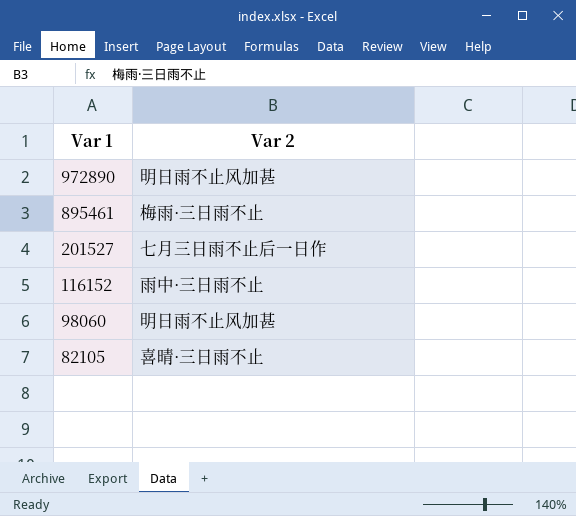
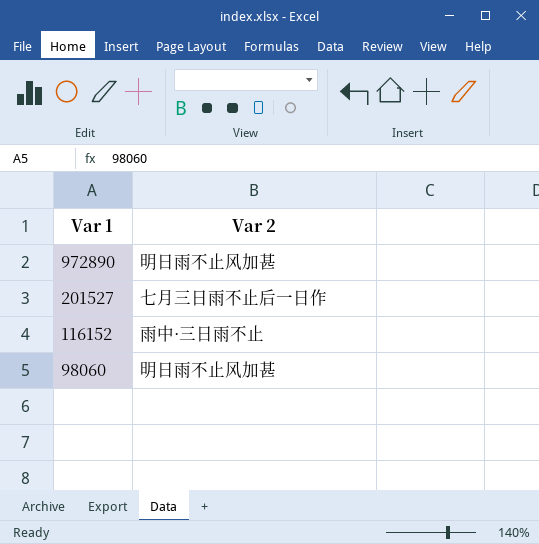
row 895461: 梅雨·三日雨不止 -> none
row 82105: 喜晴·三日雨不止 -> none

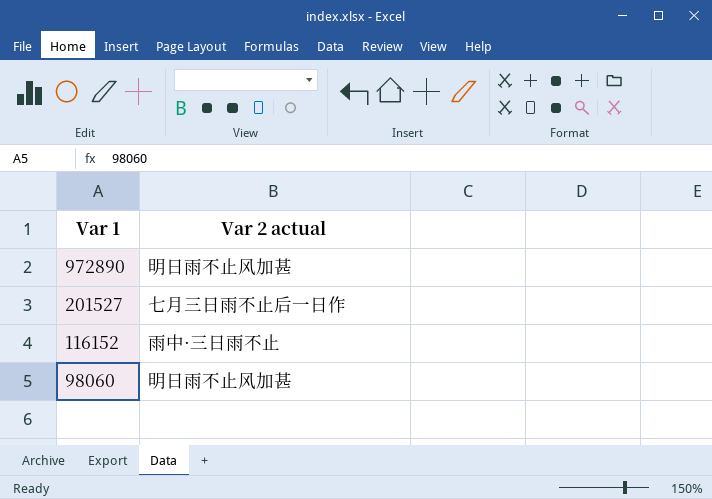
column name: Var 2 -> Var 2 actual

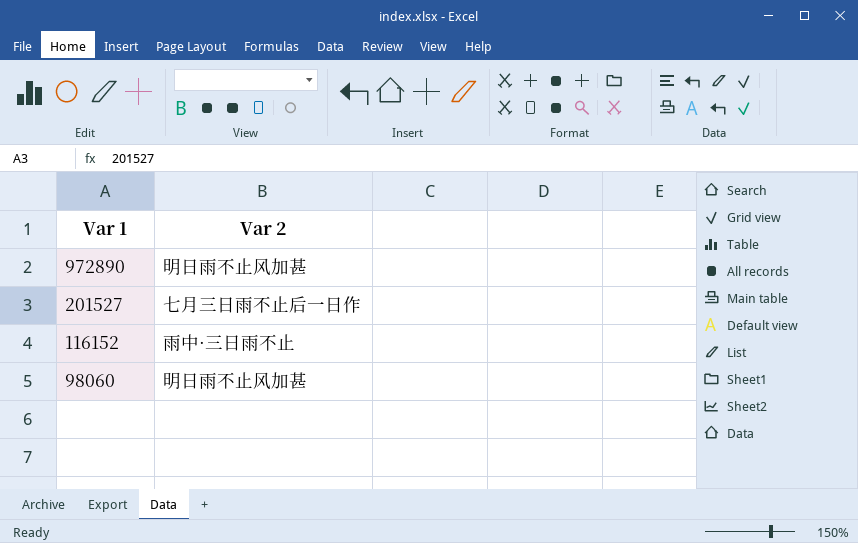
column name: Var 2 actual -> Var 2

